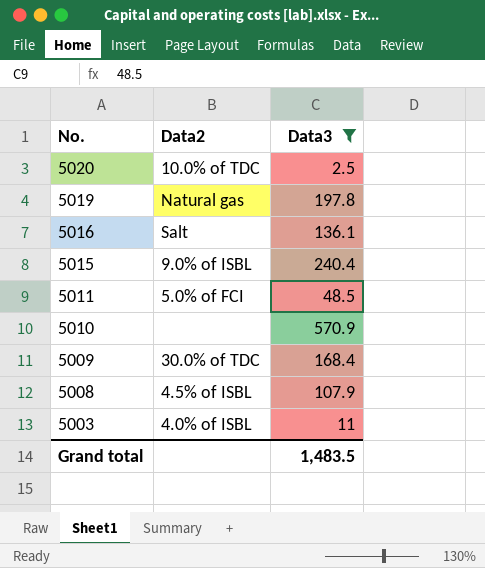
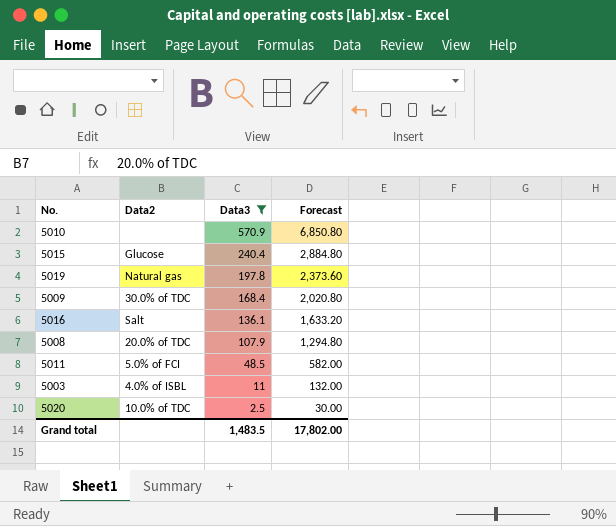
row order: No. descending -> Data3 descending
column Forecast | formula: none -> [Data3] * 12
5015 | Data2: 9.0% of ISBL -> Glucose
5008 | Data2: 4.5% of ISBL -> 20.0% of TDC

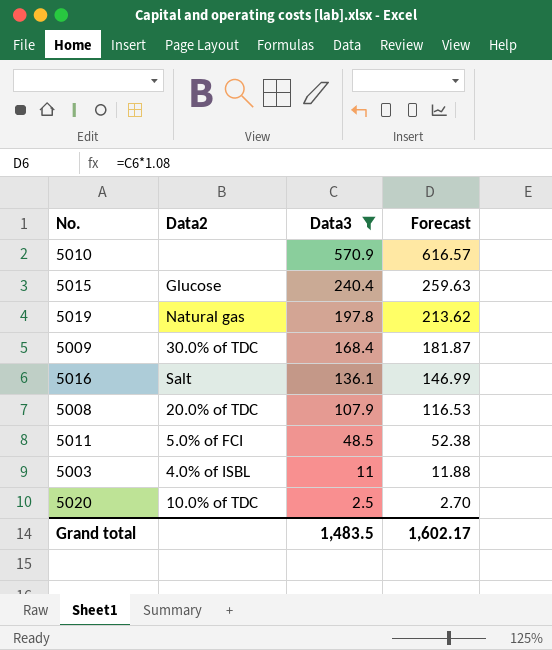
column Forecast | formula: [Data3] * 12 -> [Data3] * 1.08
Grand total | Forecast: 17,802.00 -> 1,602.17

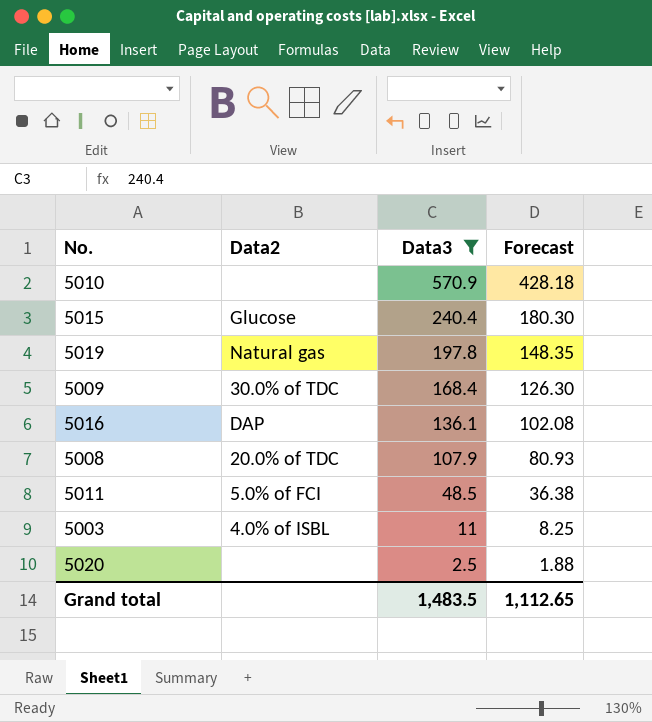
column Forecast | formula: [Data3] * 1.08 -> [Data3] * 0.75
5016 | Data2: Salt -> DAP
5020 | Data2: 10.0% of TDC -> none
Grand total | Forecast: 1,602.17 -> 1,112.65

